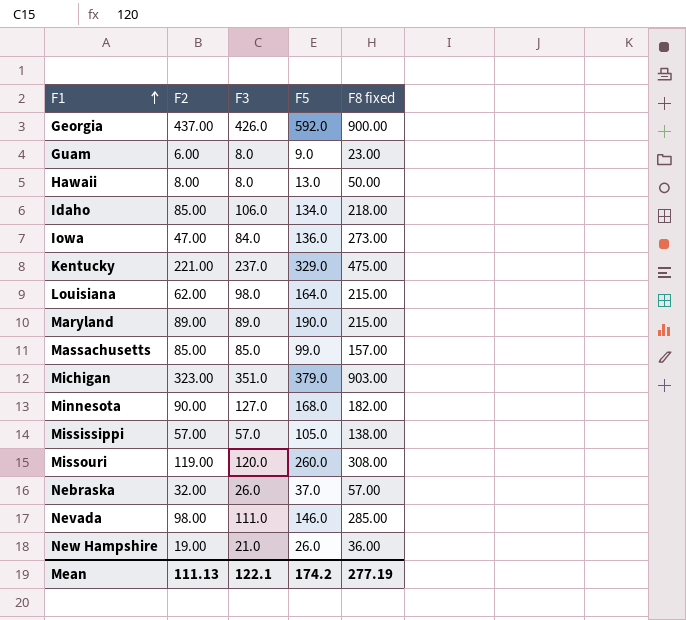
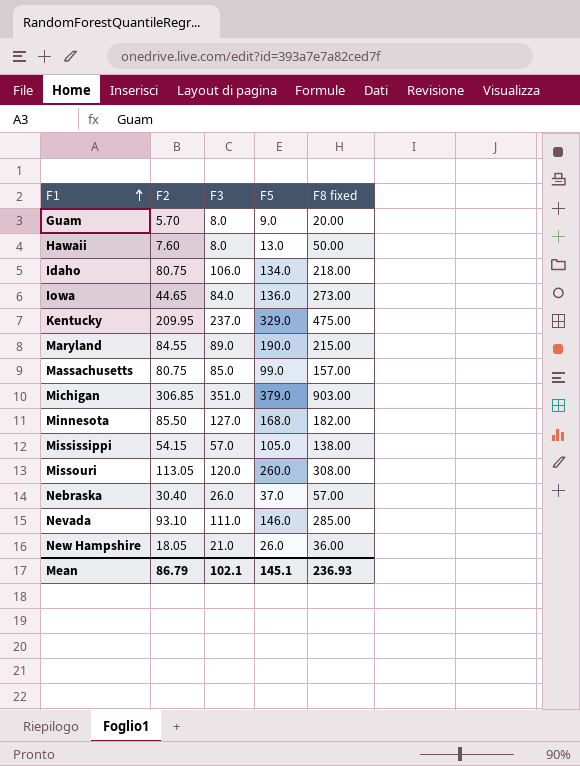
row Georgia: 437.00 | 426.0 | 592.0 | 900.00 -> none
row Louisiana: 62.00 | 98.0 | 164.0 | 215.00 -> none
Guam | F2: 6.00 -> 5.70
Guam | F8 fixed: 23.00 -> 20.00
Hawaii | F2: 8.00 -> 7.60
Idaho | F2: 85.00 -> 80.75
Iowa | F2: 47.00 -> 44.65
Kentucky | F2: 221.00 -> 209.95
Maryland | F2: 89.00 -> 84.55
Massachusetts | F2: 85.00 -> 80.75
Michigan | F2: 323.00 -> 306.85
Minnesota | F2: 90.00 -> 85.50
Mississippi | F2: 57.00 -> 54.15
Missouri | F2: 119.00 -> 113.05
Nebraska | F2: 32.00 -> 30.40
Nevada | F2: 98.00 -> 93.10
New Hampshire | F2: 19.00 -> 18.05
Mean | F2: 111.13 -> 86.79
Mean | F3: 122.1 -> 102.1
Mean | F5: 174.2 -> 145.1
Mean | F8 fixed: 277.19 -> 236.93

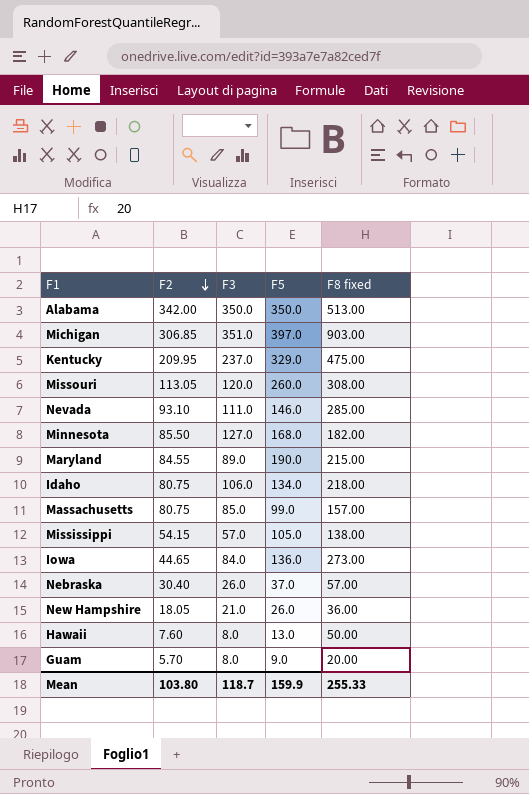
row order: F1 ascending -> F2 descending
row Alabama: none -> 342.00 | 350.0 | 350.0 | 513.00
Michigan | F5: 379.0 -> 397.0
Mean | F2: 86.79 -> 103.80
Mean | F3: 102.1 -> 118.7
Mean | F5: 145.1 -> 159.9
Mean | F8 fixed: 236.93 -> 255.33

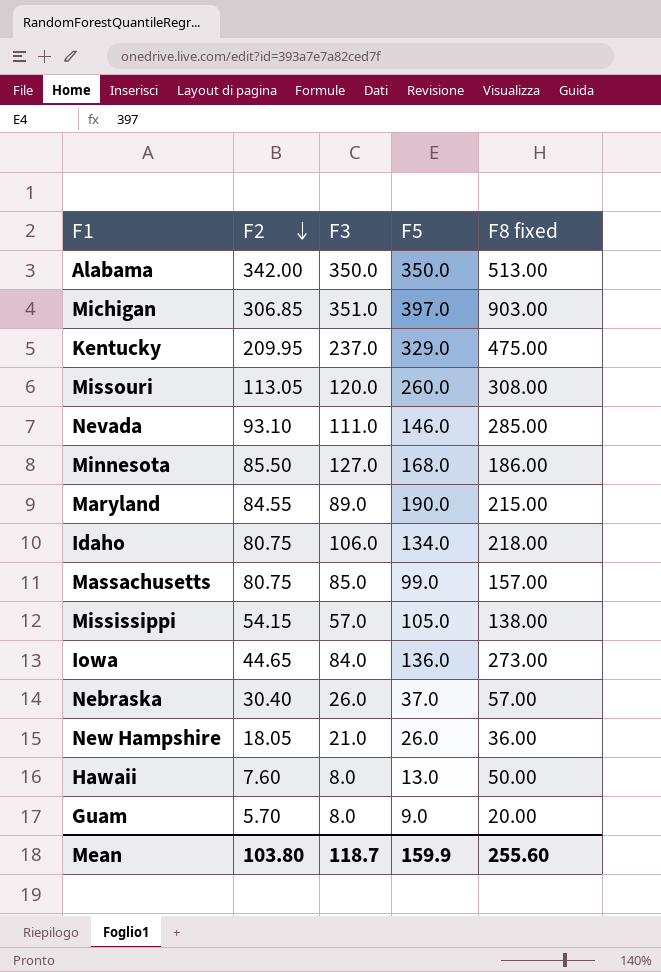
Minnesota | F8 fixed: 182.00 -> 186.00
Mean | F8 fixed: 255.33 -> 255.60

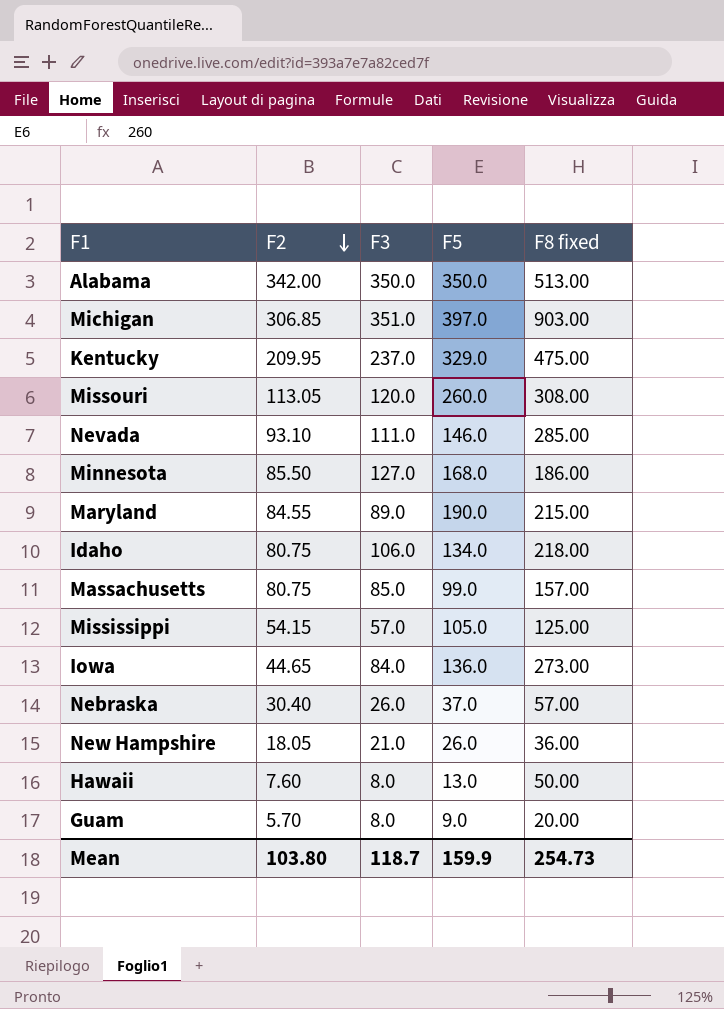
Mississippi | F8 fixed: 138.00 -> 125.00
Mean | F8 fixed: 255.60 -> 254.73

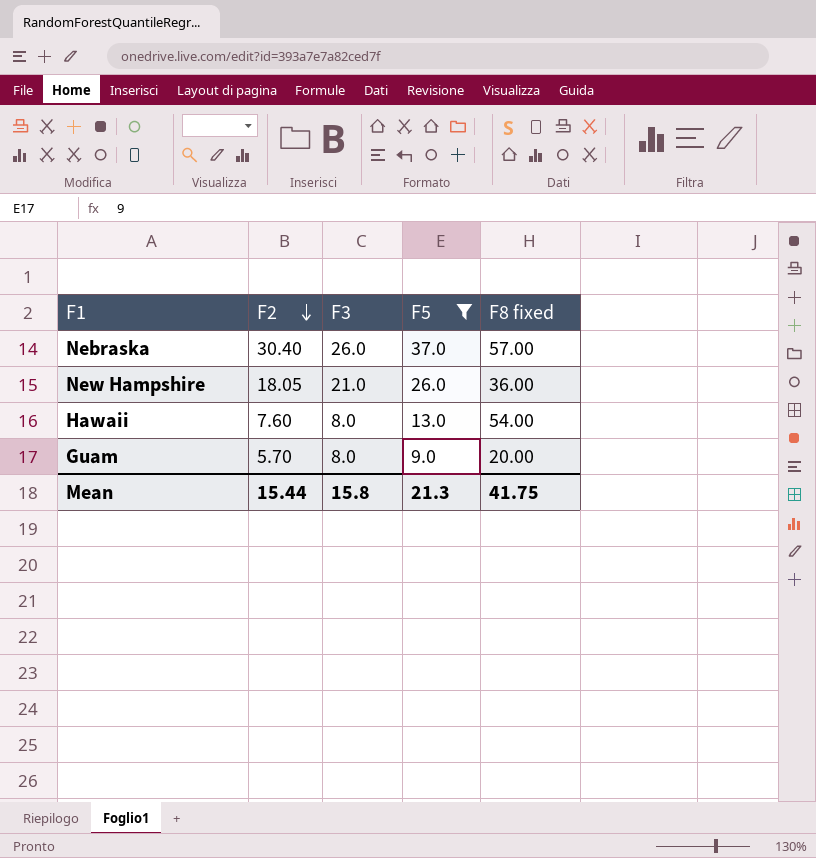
filter: none -> F5 <= 37.0
Hawaii | F8 fixed: 50.00 -> 54.00
Mean | F2: 103.80 -> 15.44
Mean | F3: 118.7 -> 15.8
Mean | F5: 159.9 -> 21.3
Mean | F8 fixed: 254.73 -> 41.75

